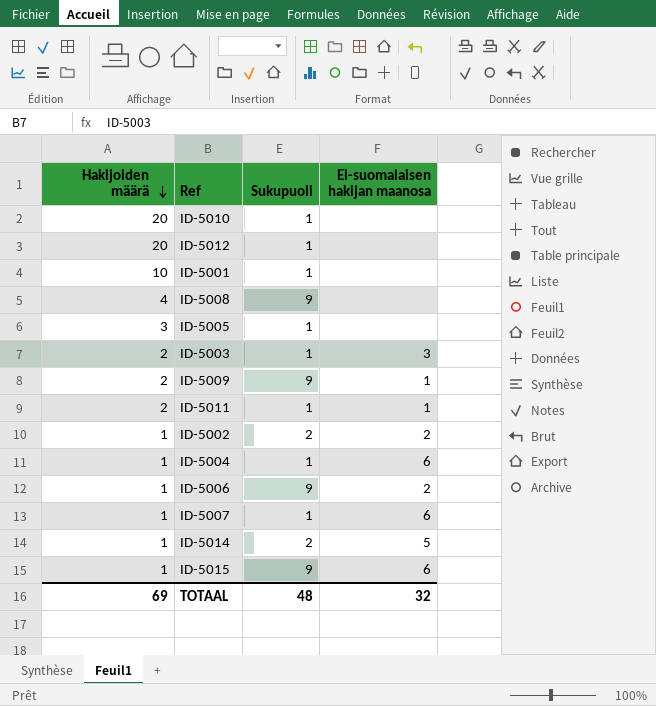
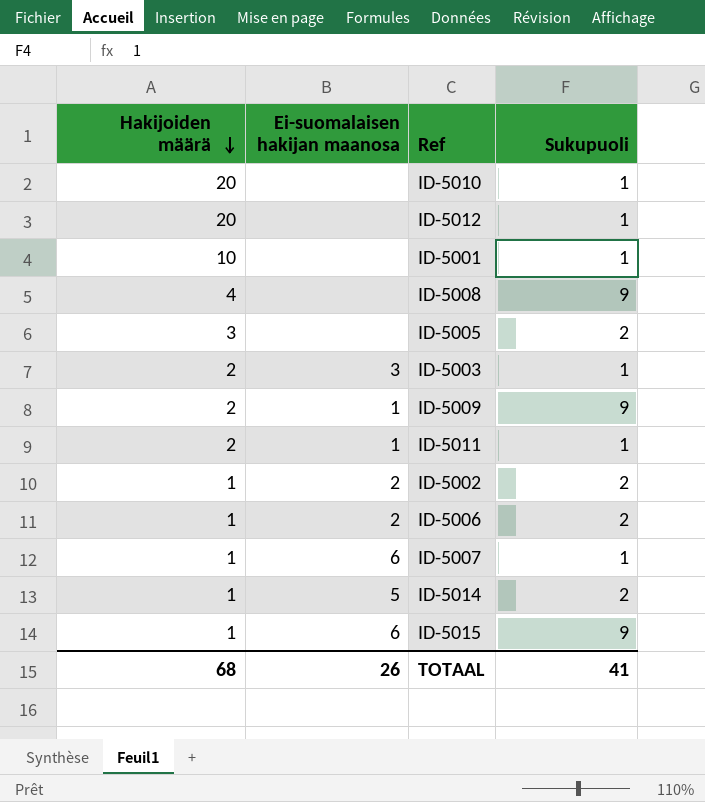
column Ei-suomalaisen hakijan maanosa | position: 4 -> 2
row ID-5004: 1 | 1 | 6 -> none
ID-5005 | Sukupuoli: 1 -> 2
ID-5006 | Sukupuoli: 9 -> 2
TOTAAL | Hakijoiden määrä: 69 -> 68
TOTAAL | Ei-suomalaisen hakijan maanosa: 32 -> 26
TOTAAL | Sukupuoli: 48 -> 41

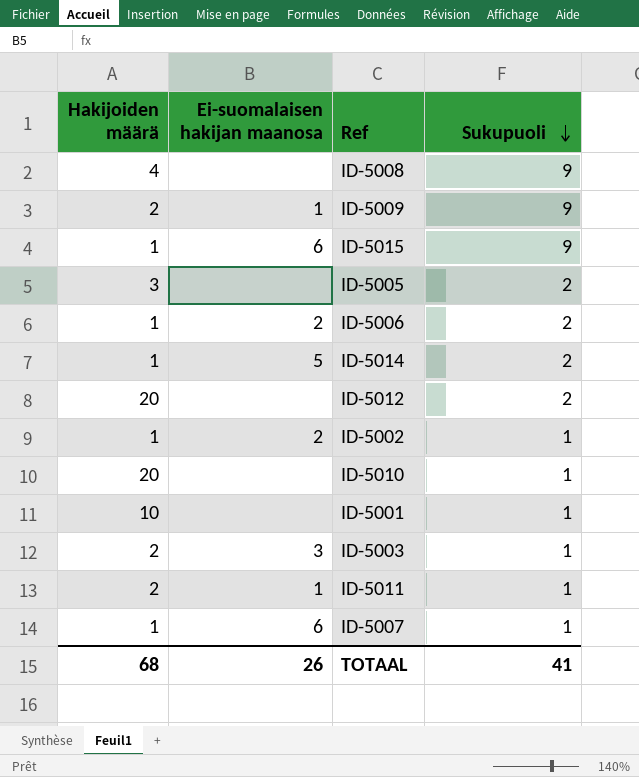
row order: Hakijoiden määrä descending -> Sukupuoli descending
ID-5012 | Sukupuoli: 1 -> 2
ID-5002 | Sukupuoli: 2 -> 1

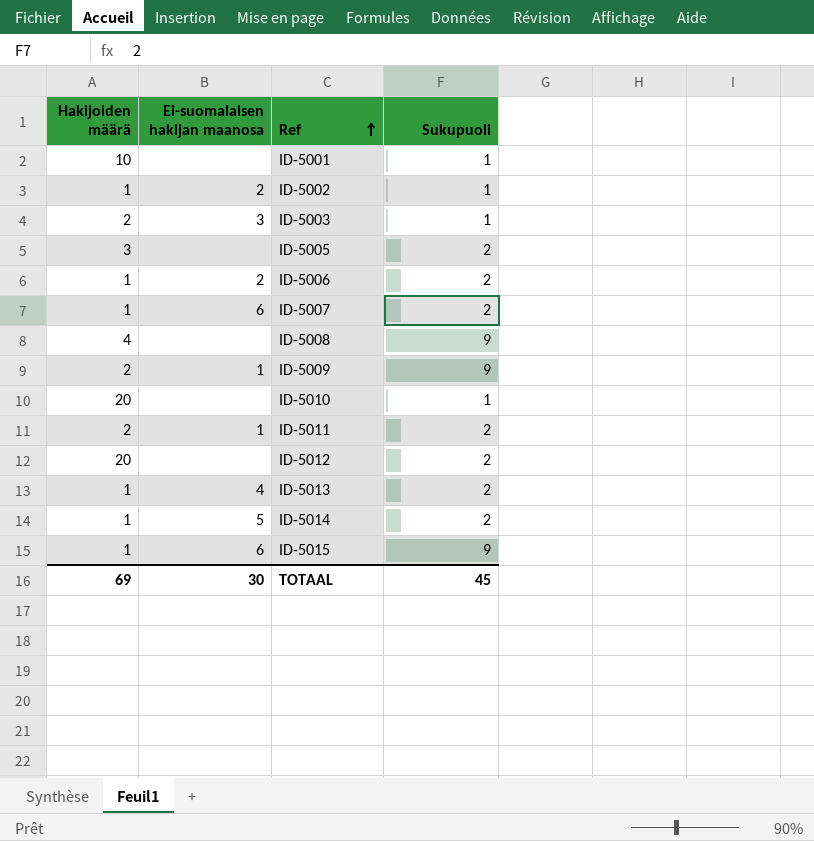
row order: Sukupuoli descending -> Ref ascending
ID-5007 | Sukupuoli: 1 -> 2
ID-5011 | Sukupuoli: 1 -> 2
row ID-5013: none -> 1 | 4 | 2
TOTAAL | Hakijoiden määrä: 68 -> 69
TOTAAL | Ei-suomalaisen hakijan maanosa: 26 -> 30
TOTAAL | Sukupuoli: 41 -> 45

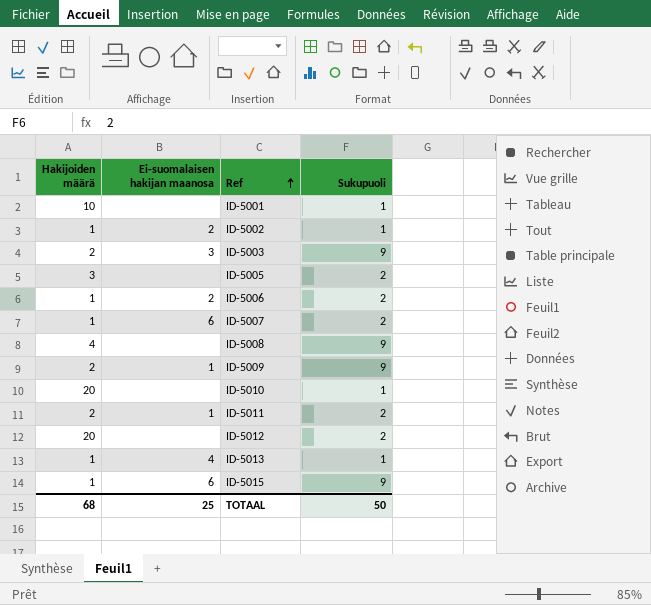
row ID-5014: 1 | 5 | 2 -> none
ID-5003 | Sukupuoli: 1 -> 9
ID-5013 | Sukupuoli: 2 -> 1
TOTAAL | Hakijoiden määrä: 69 -> 68
TOTAAL | Ei-suomalaisen hakijan maanosa: 30 -> 25
TOTAAL | Sukupuoli: 45 -> 50

